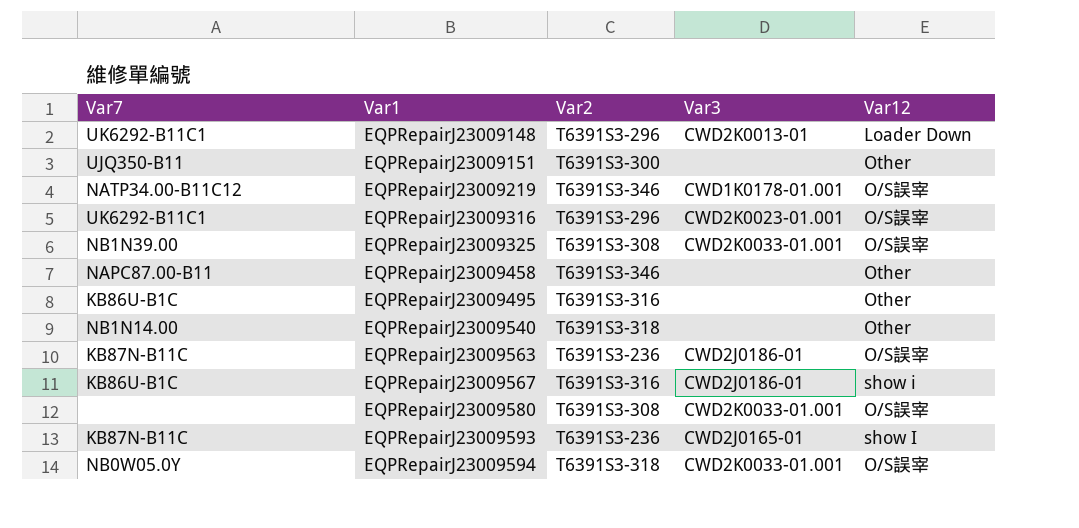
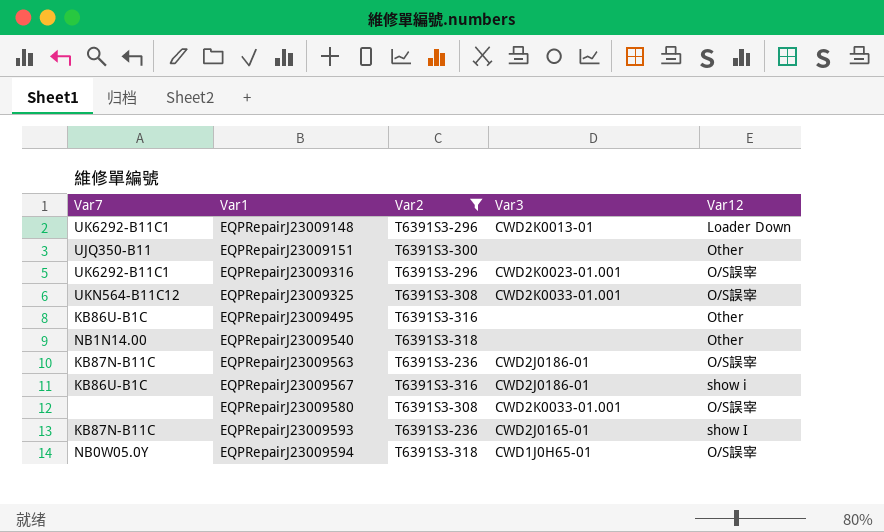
filter: none -> Var2 != T6391S3-346
EQPRepairJ23009325 | Var7: NB1N39.00 -> UKN564-B11C12
EQPRepairJ23009594 | Var3: CWD2K0033-01.001 -> CWD1J0H65-01

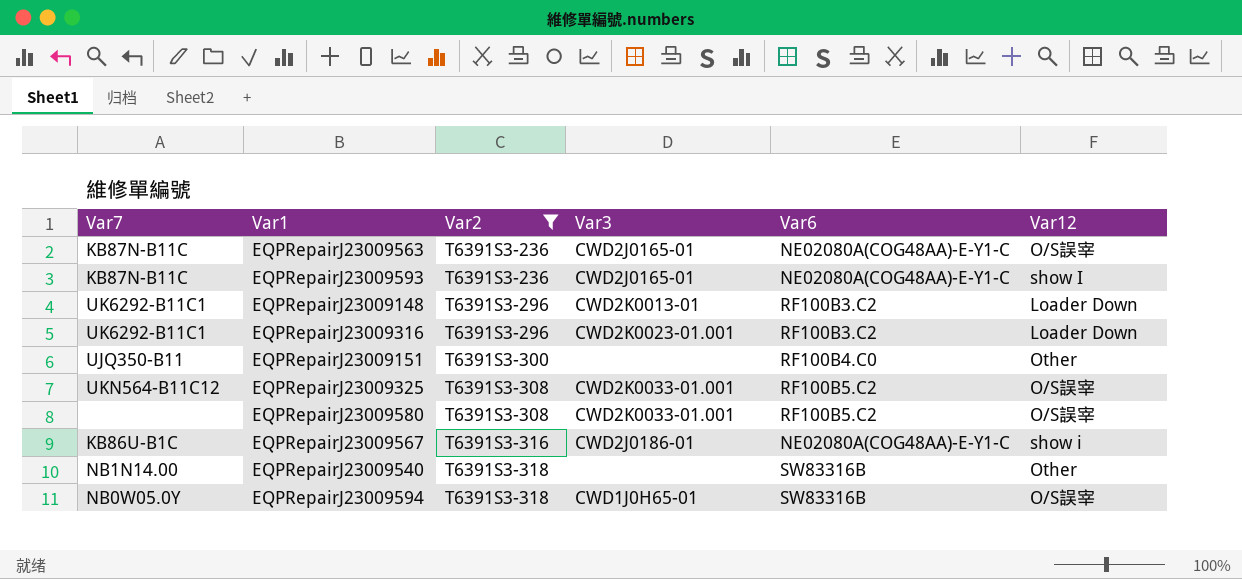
row order: Var1 ascending -> Var2 ascending
column Var6 | position: none -> 5
row EQPRepairJ23009495: KB86U-B1C | T6391S3-316 | none | Other -> none
EQPRepairJ23009563 | Var3: CWD2J0186-01 -> CWD2J0165-01
EQPRepairJ23009316 | Var12: O/S誤宰 -> Loader Down

